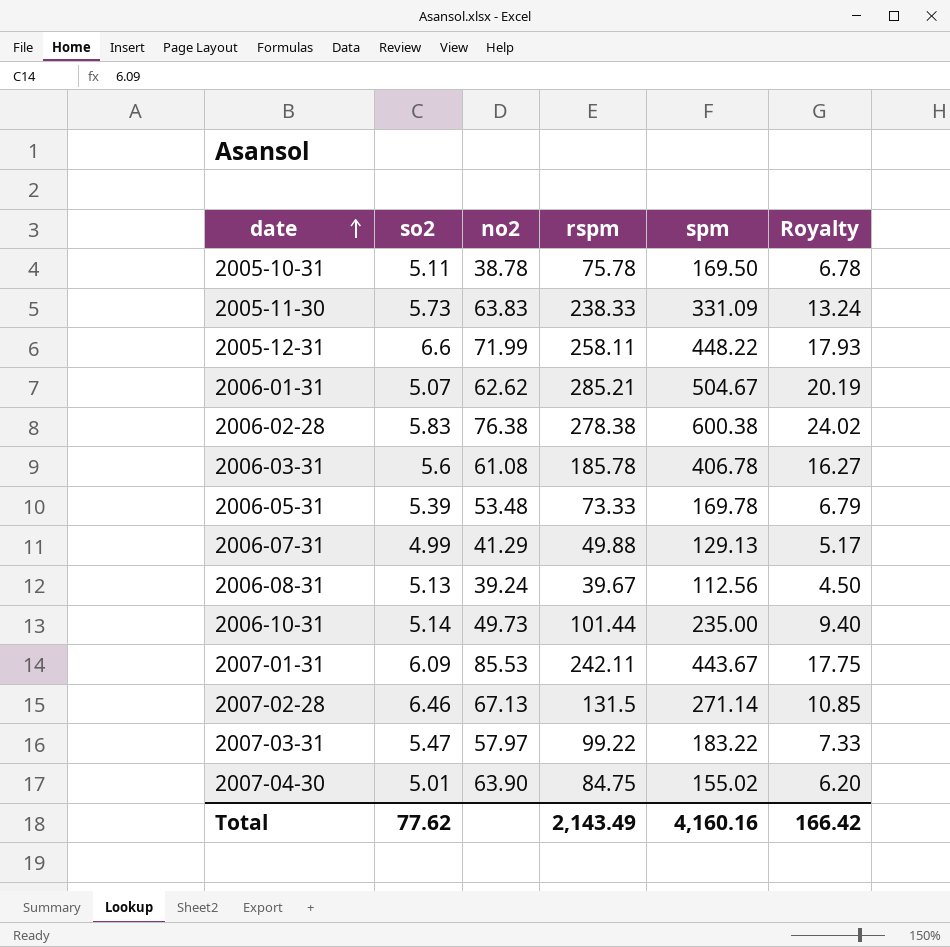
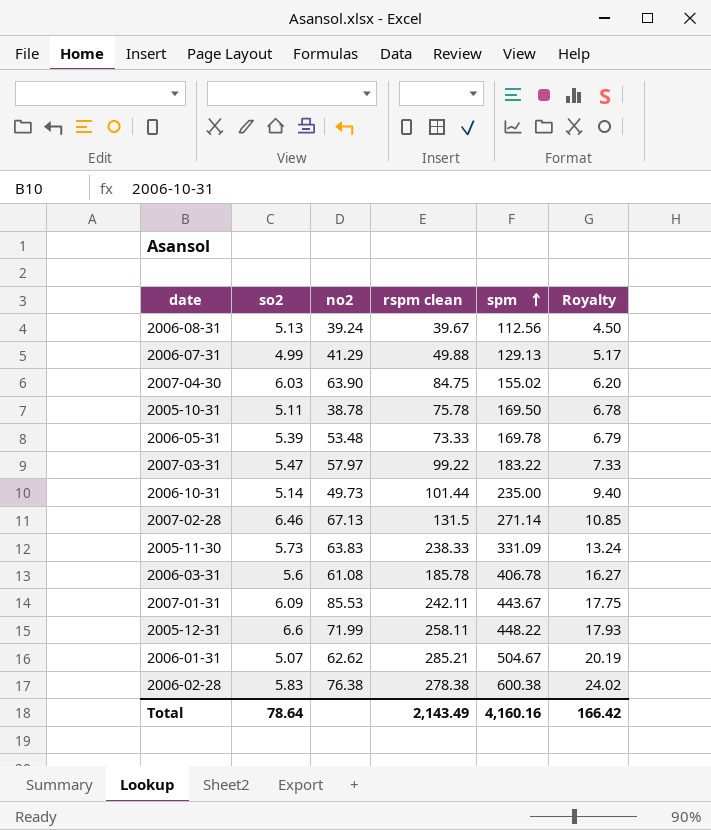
row order: date ascending -> spm ascending
column name: rspm -> rspm clean
2007-04-30 | so2: 5.01 -> 6.03
Total | so2: 77.62 -> 78.64

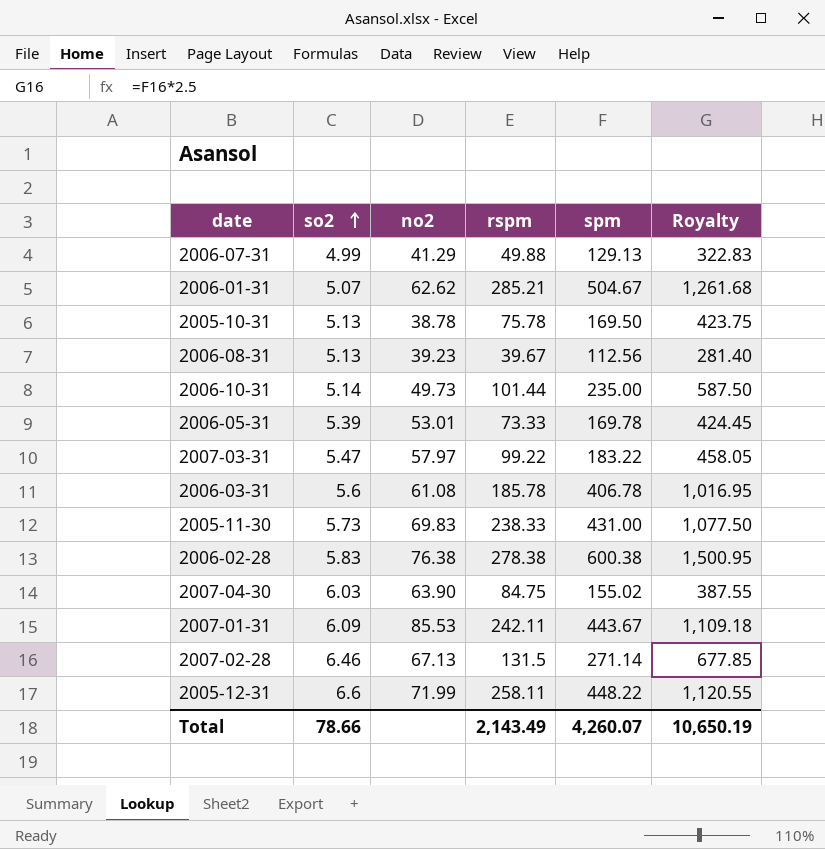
row order: spm ascending -> so2 ascending
column name: rspm clean -> rspm
column Royalty | formula: [spm] * 0.04 -> [spm] * 2.5
2005-10-31 | so2: 5.11 -> 5.13
2006-08-31 | no2: 39.24 -> 39.23
2006-05-31 | no2: 53.48 -> 53.01
2005-11-30 | no2: 63.83 -> 69.83
2005-11-30 | spm: 331.09 -> 431.00
Total | so2: 78.64 -> 78.66
Total | spm: 4,160.16 -> 4,260.07
Total | Royalty: 166.42 -> 10,650.19

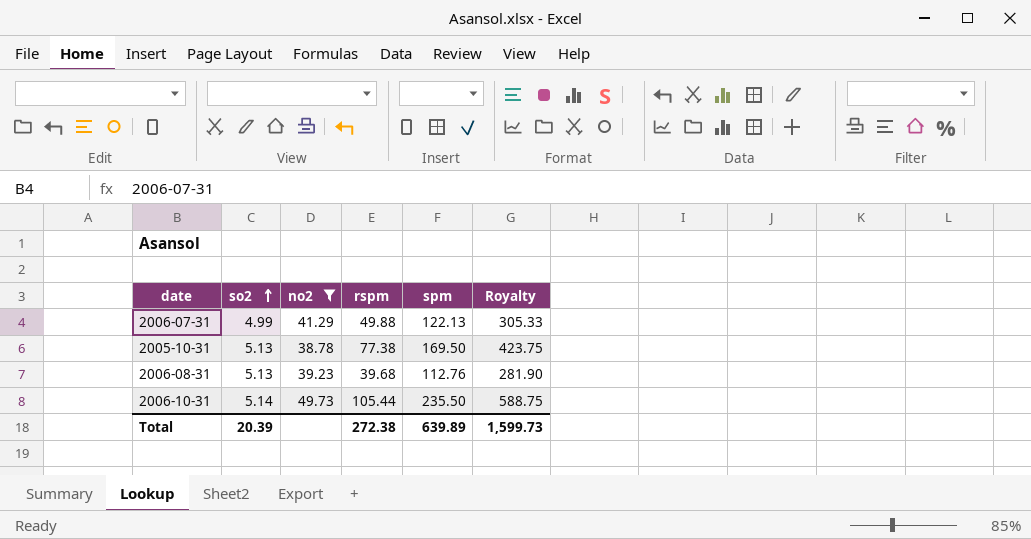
filter: none -> no2 <= 49.73
2006-07-31 | spm: 129.13 -> 122.13
2006-07-31 | Royalty: 322.83 -> 305.33
2005-10-31 | rspm: 75.78 -> 77.38
2006-08-31 | rspm: 39.67 -> 39.68
2006-08-31 | spm: 112.56 -> 112.76
2006-08-31 | Royalty: 281.40 -> 281.90
2006-10-31 | rspm: 101.44 -> 105.44
2006-10-31 | spm: 235.00 -> 235.50
2006-10-31 | Royalty: 587.50 -> 588.75
Total | so2: 78.66 -> 20.39
Total | rspm: 2,143.49 -> 272.38
Total | spm: 4,260.07 -> 639.89
Total | Royalty: 10,650.19 -> 1,599.73

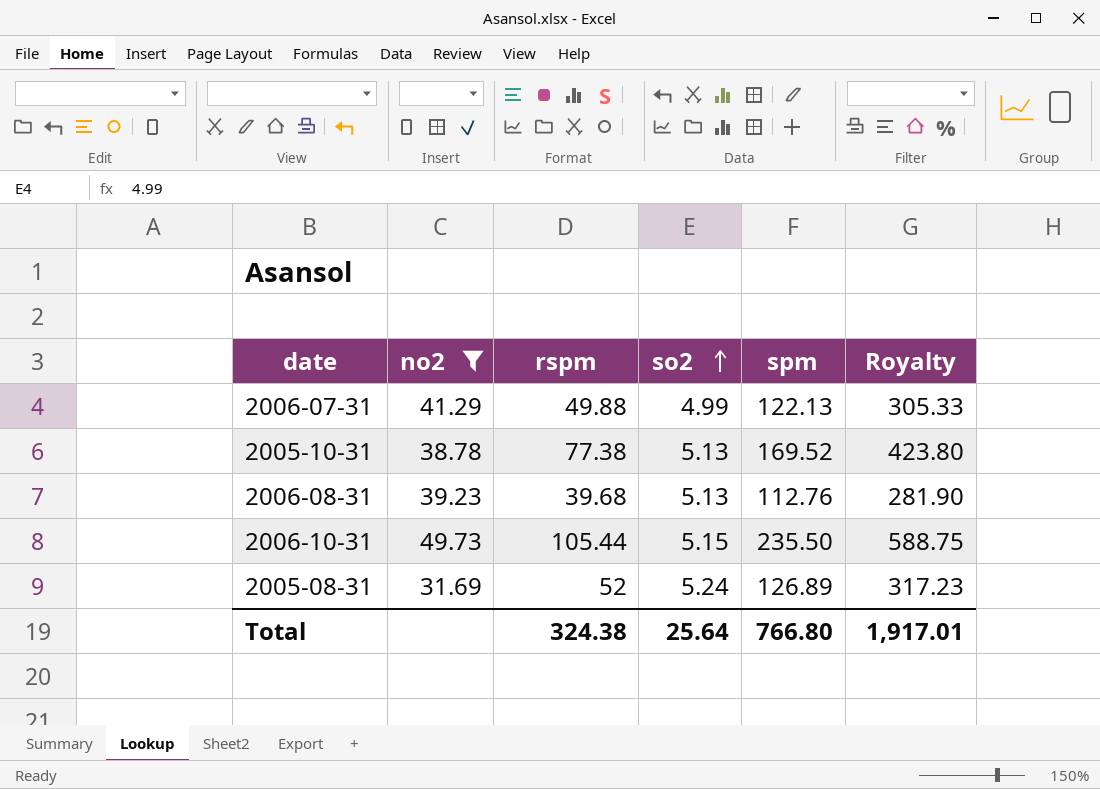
column so2 | position: 2 -> 4
2005-10-31 | spm: 169.50 -> 169.52
2005-10-31 | Royalty: 423.75 -> 423.80
2006-10-31 | so2: 5.14 -> 5.15
row 2005-08-31: none -> 31.69 | 52 | 5.24 | 126.89 | 317.23
Total | rspm: 272.38 -> 324.38
Total | so2: 20.39 -> 25.64
Total | spm: 639.89 -> 766.80
Total | Royalty: 1,599.73 -> 1,917.01

